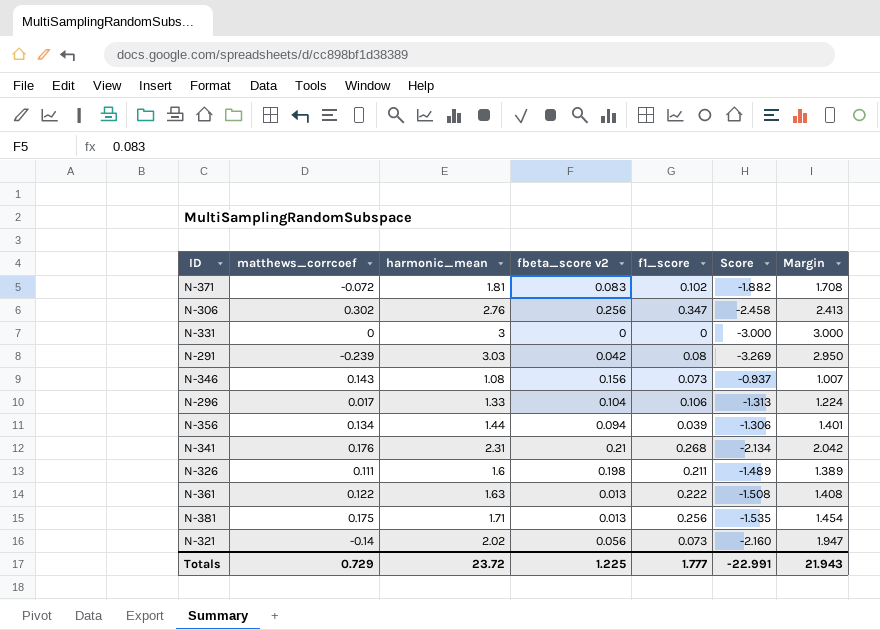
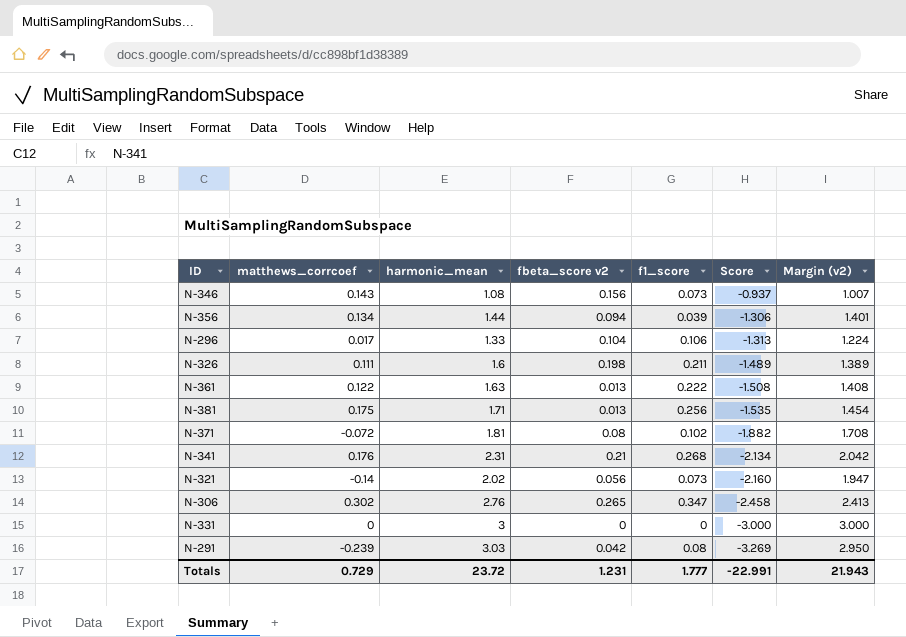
row order: none -> Score descending
column name: Margin -> Margin (v2)
N-371 | fbeta_score v2: 0.083 -> 0.08
N-306 | fbeta_score v2: 0.256 -> 0.265
Totals | fbeta_score v2: 1.225 -> 1.231

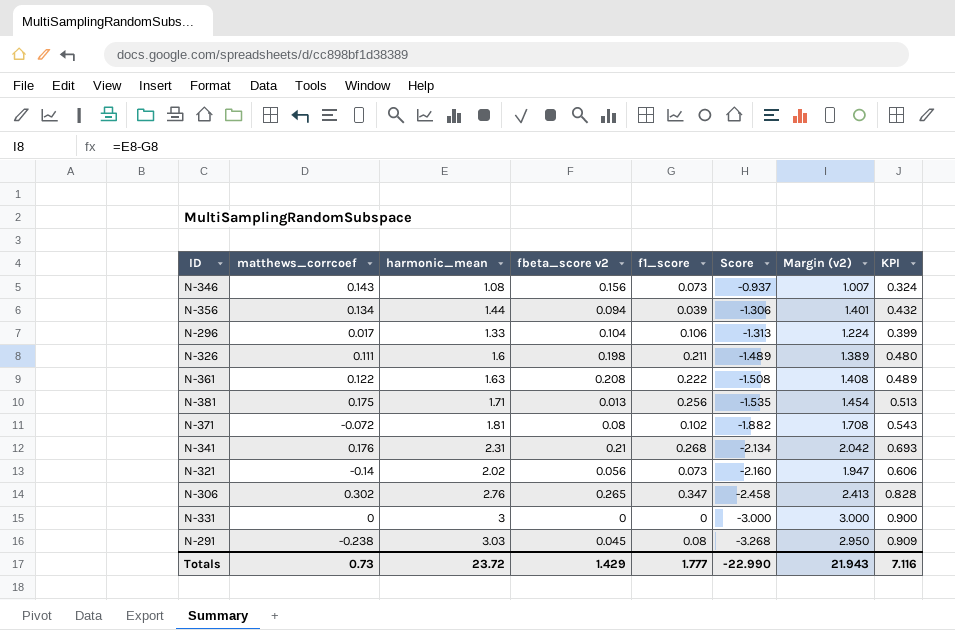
column KPI | formula: none -> [harmonic_mean] * 0.3
N-361 | fbeta_score v2: 0.013 -> 0.208
N-291 | matthews_corrcoef: -0.239 -> -0.238
N-291 | fbeta_score v2: 0.042 -> 0.045
N-291 | Score: -3.269 -> -3.268
Totals | matthews_corrcoef: 0.729 -> 0.73
Totals | fbeta_score v2: 1.231 -> 1.429
Totals | Score: -22.991 -> -22.990

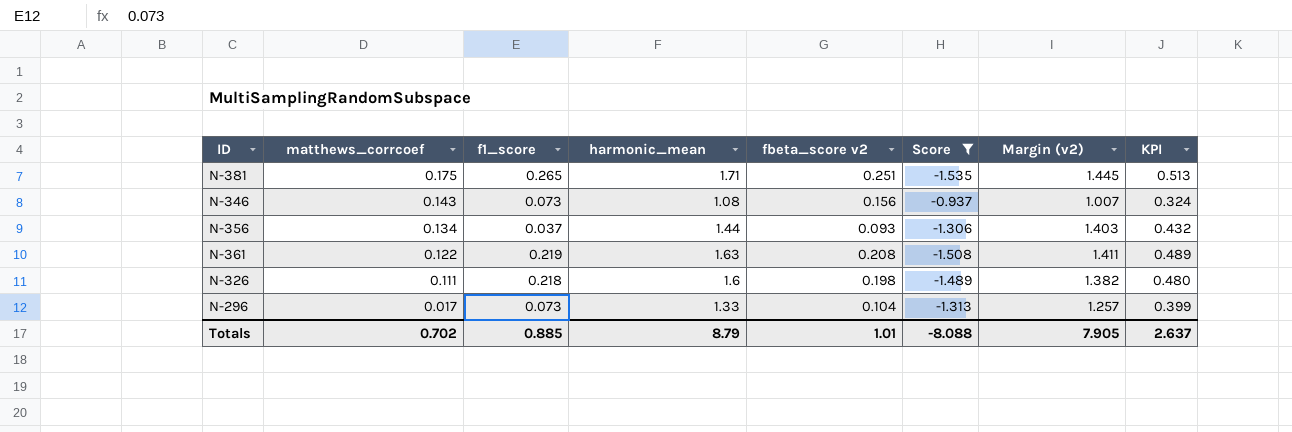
filter: none -> Score >= -1.535
row order: Score descending -> matthews_corrcoef descending
column f1_score | position: 5 -> 3
N-381 | f1_score: 0.256 -> 0.265
N-381 | fbeta_score v2: 0.013 -> 0.251
N-381 | Margin (v2): 1.454 -> 1.445
N-356 | f1_score: 0.039 -> 0.037
N-356 | fbeta_score v2: 0.094 -> 0.093
N-356 | Margin (v2): 1.401 -> 1.403
N-361 | f1_score: 0.222 -> 0.219
N-361 | Margin (v2): 1.408 -> 1.411
N-326 | f1_score: 0.211 -> 0.218
N-326 | Margin (v2): 1.389 -> 1.382
N-296 | f1_score: 0.106 -> 0.073
N-296 | Margin (v2): 1.224 -> 1.257
Totals | matthews_corrcoef: 0.73 -> 0.702
Totals | f1_score: 1.777 -> 0.885
Totals | harmonic_mean: 23.72 -> 8.79
Totals | fbeta_score v2: 1.429 -> 1.01
Totals | Score: -22.990 -> -8.088
Totals | Margin (v2): 21.943 -> 7.905
Totals | KPI: 7.116 -> 2.637

